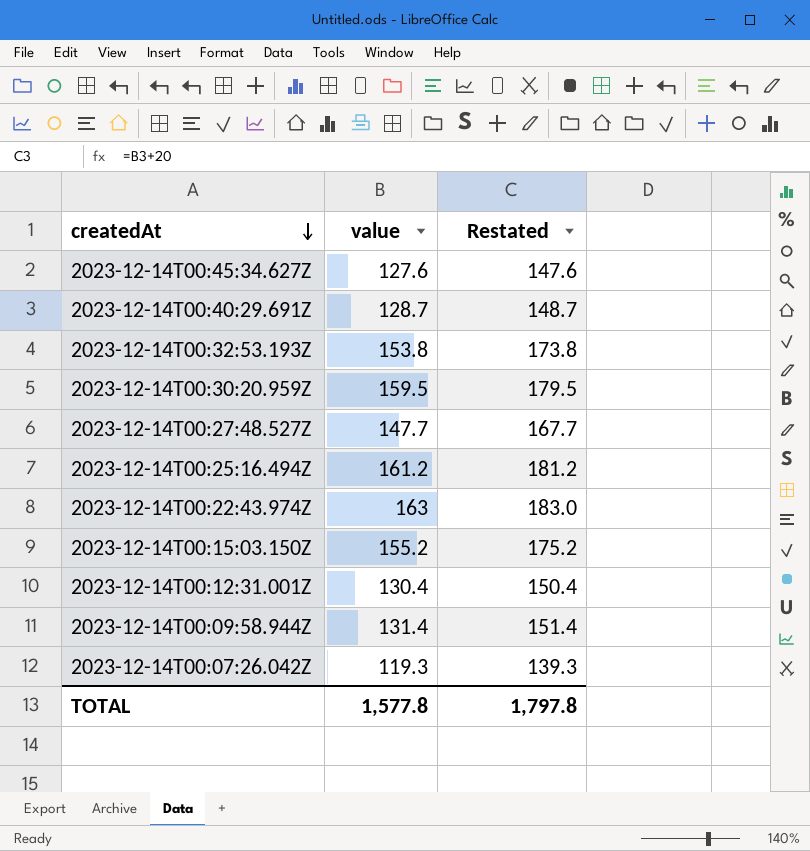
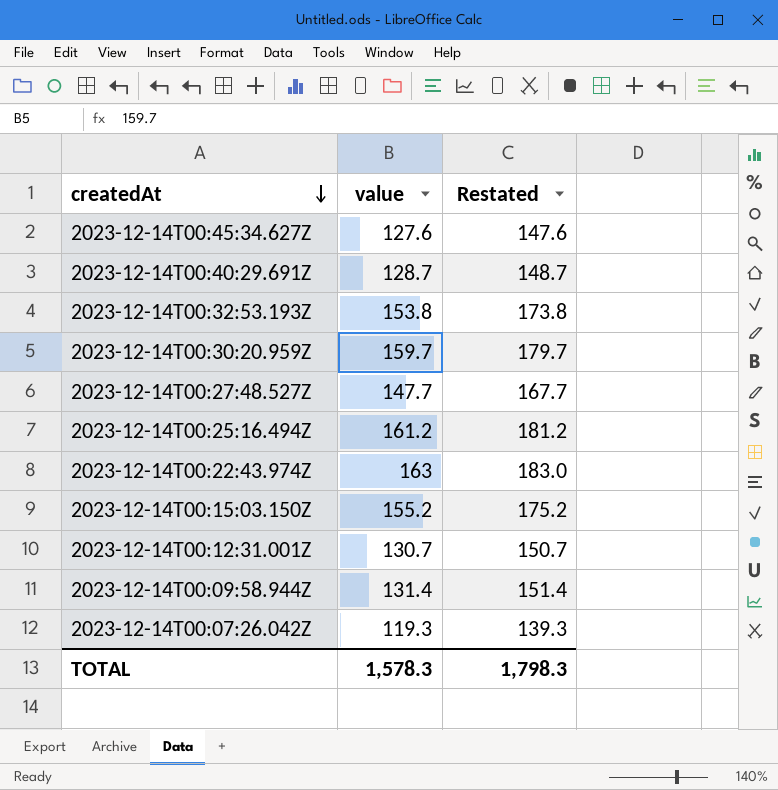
2023-12-14T00:30:20.959Z | value: 159.5 -> 159.7
2023-12-14T00:30:20.959Z | Restated: 179.5 -> 179.7
2023-12-14T00:12:31.001Z | value: 130.4 -> 130.7
2023-12-14T00:12:31.001Z | Restated: 150.4 -> 150.7
TOTAL | value: 1,577.8 -> 1,578.3
TOTAL | Restated: 1,797.8 -> 1,798.3

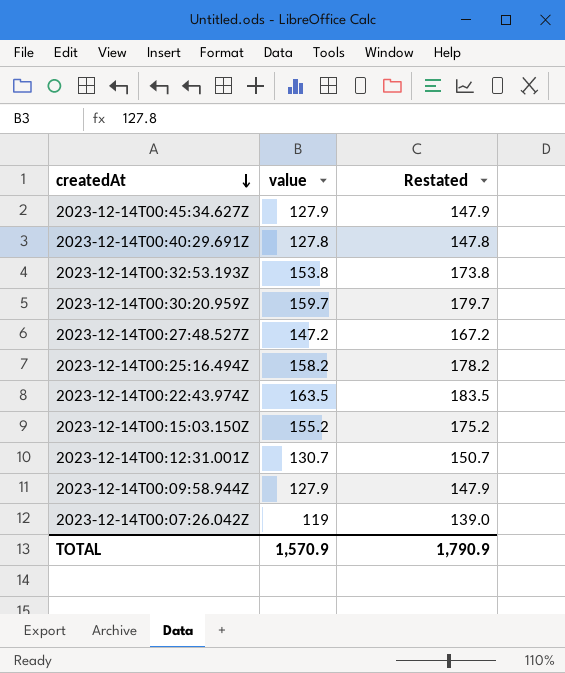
2023-12-14T00:45:34.627Z | value: 127.6 -> 127.9
2023-12-14T00:45:34.627Z | Restated: 147.6 -> 147.9
2023-12-14T00:40:29.691Z | value: 128.7 -> 127.8
2023-12-14T00:40:29.691Z | Restated: 148.7 -> 147.8
2023-12-14T00:27:48.527Z | value: 147.7 -> 147.2
2023-12-14T00:27:48.527Z | Restated: 167.7 -> 167.2
2023-12-14T00:25:16.494Z | value: 161.2 -> 158.2
2023-12-14T00:25:16.494Z | Restated: 181.2 -> 178.2
2023-12-14T00:22:43.974Z | value: 163 -> 163.5
2023-12-14T00:22:43.974Z | Restated: 183.0 -> 183.5
2023-12-14T00:09:58.944Z | value: 131.4 -> 127.9
2023-12-14T00:09:58.944Z | Restated: 151.4 -> 147.9
2023-12-14T00:07:26.042Z | value: 119.3 -> 119
2023-12-14T00:07:26.042Z | Restated: 139.3 -> 139.0
TOTAL | value: 1,578.3 -> 1,570.9
TOTAL | Restated: 1,798.3 -> 1,790.9

